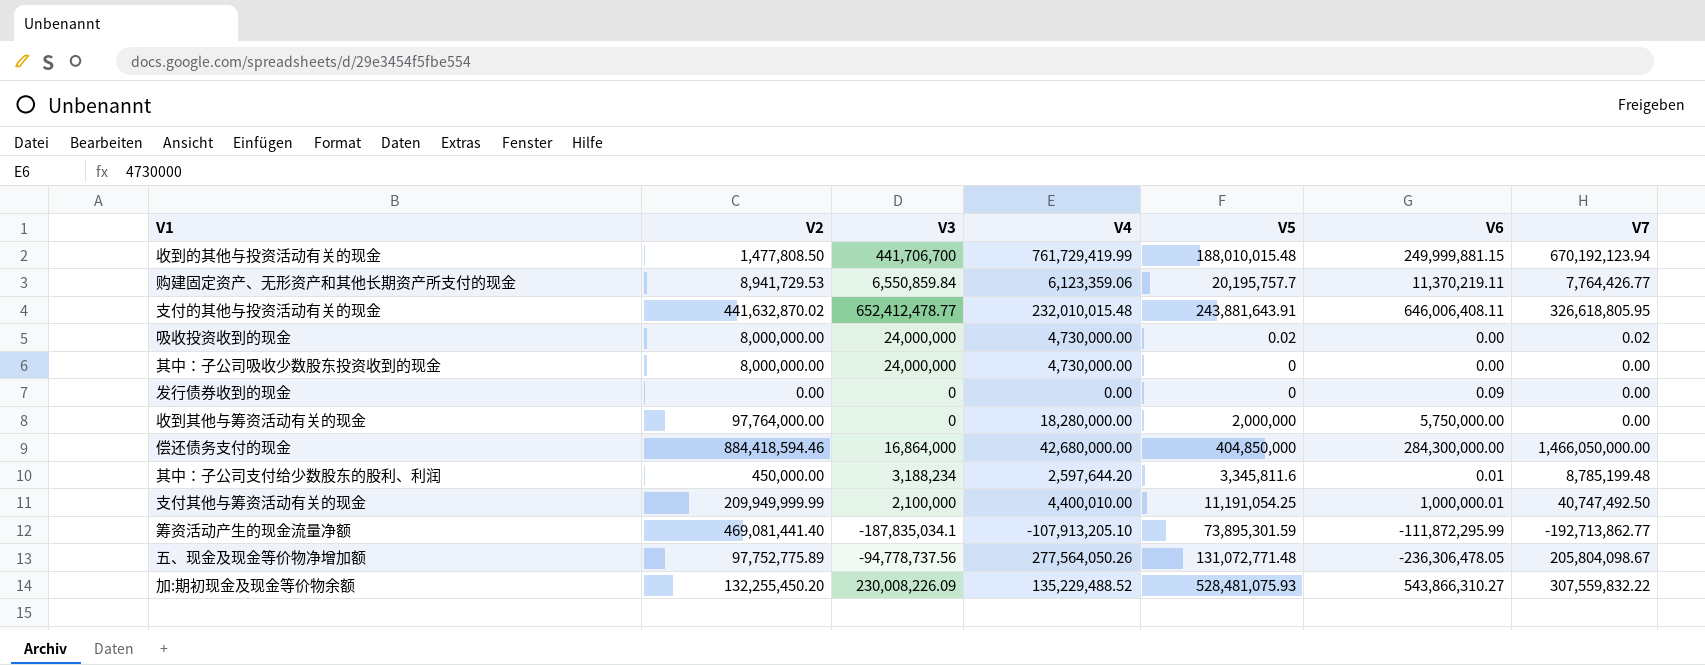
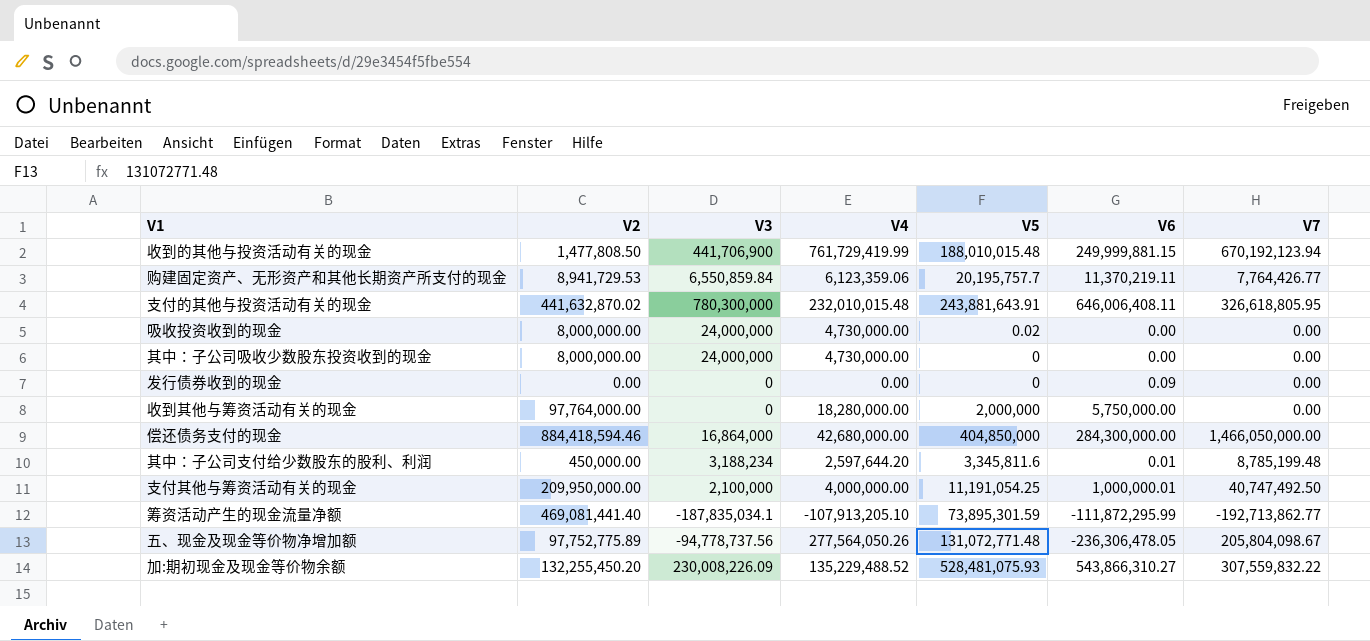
收到的其他与投资活动有关的现金 | V3: 441,706,700 -> 441,706,900
支付的其他与投资活动有关的现金 | V3: 652,412,478.77 -> 780,300,000
吸收投资收到的现金 | V7: 0.02 -> 0.00
支付其他与筹资活动有关的现金 | V2: 209,949,999.99 -> 209,950,000.00
支付其他与筹资活动有关的现金 | V4: 4,400,010.00 -> 4,000,000.00

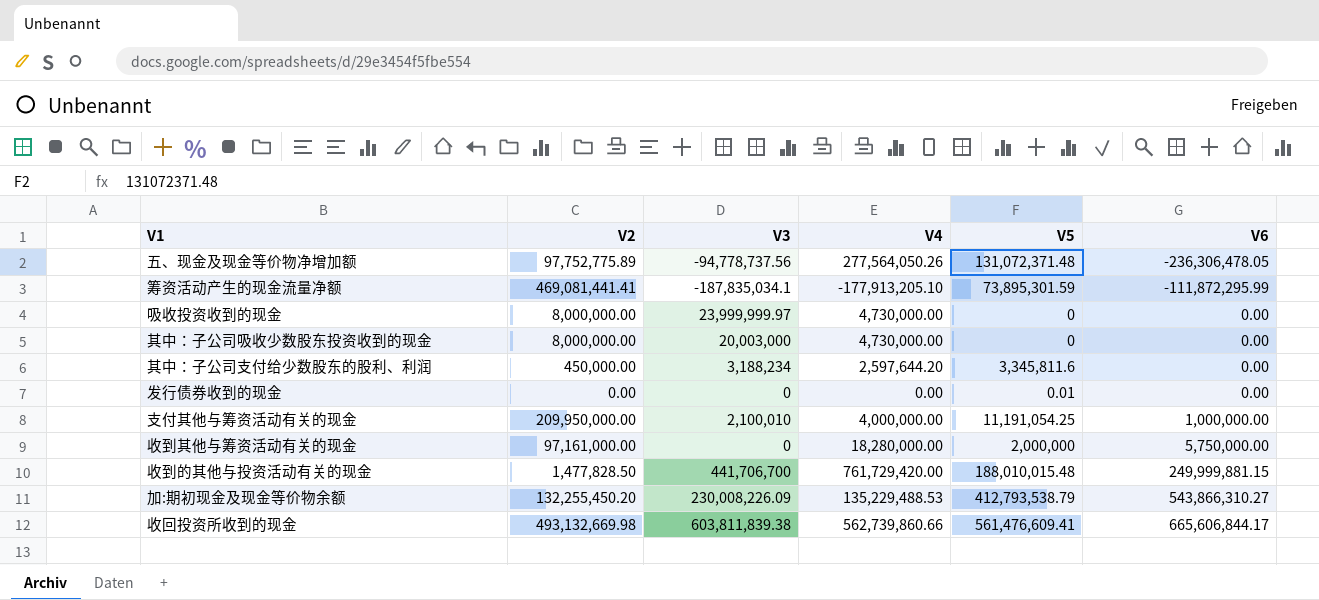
row order: none -> V6 ascending
column V7 | position: 7 -> none
row 购建固定资产、无形资产和其他长期资产所支付的现金: 8,941,729.53 | 6,550,859.84 | 6,123,359.06 | 20,195,757.7 | 11,370,219.11 | 7,764,426.77 -> none
row 支付的其他与投资活动有关的现金: 441,632,870.02 | 780,300,000 | 232,010,015.48 | 243,881,643.91 | 646,006,408.11 | 326,618,805.95 -> none
row 偿还债务支付的现金: 884,418,594.46 | 16,864,000 | 42,680,000.00 | 404,850,000 | 284,300,000.00 | 1,466,050,000.00 -> none
五、现金及现金等价物净增加额 | V5: 131,072,771.48 -> 131,072,371.48
筹资活动产生的现金流量净额 | V2: 469,081,441.40 -> 469,081,441.41
筹资活动产生的现金流量净额 | V4: -107,913,205.10 -> -177,913,205.10
吸收投资收到的现金 | V3: 24,000,000 -> 23,999,999.97
吸收投资收到的现金 | V5: 0.02 -> 0
其中：子公司吸收少数股东投资收到的现金 | V3: 24,000,000 -> 20,003,000
其中：子公司支付给少数股东的股利、利润 | V6: 0.01 -> 0.00
发行债券收到的现金 | V5: 0 -> 0.01
发行债券收到的现金 | V6: 0.09 -> 0.00
支付其他与筹资活动有关的现金 | V3: 2,100,000 -> 2,100,010
支付其他与筹资活动有关的现金 | V6: 1,000,000.01 -> 1,000,000.00
收到其他与筹资活动有关的现金 | V2: 97,764,000.00 -> 97,161,000.00
收到的其他与投资活动有关的现金 | V2: 1,477,808.50 -> 1,477,828.50
收到的其他与投资活动有关的现金 | V3: 441,706,900 -> 441,706,700
收到的其他与投资活动有关的现金 | V4: 761,729,419.99 -> 761,729,420.00
加:期初现金及现金等价物余额 | V4: 135,229,488.52 -> 135,229,488.53
加:期初现金及现金等价物余额 | V5: 528,481,075.93 -> 412,793,538.79
row 收回投资所收到的现金: none -> 493,132,669.98 | 603,811,839.38 | 562,739,860.66 | 561,476,609.41 | 665,606,844.17

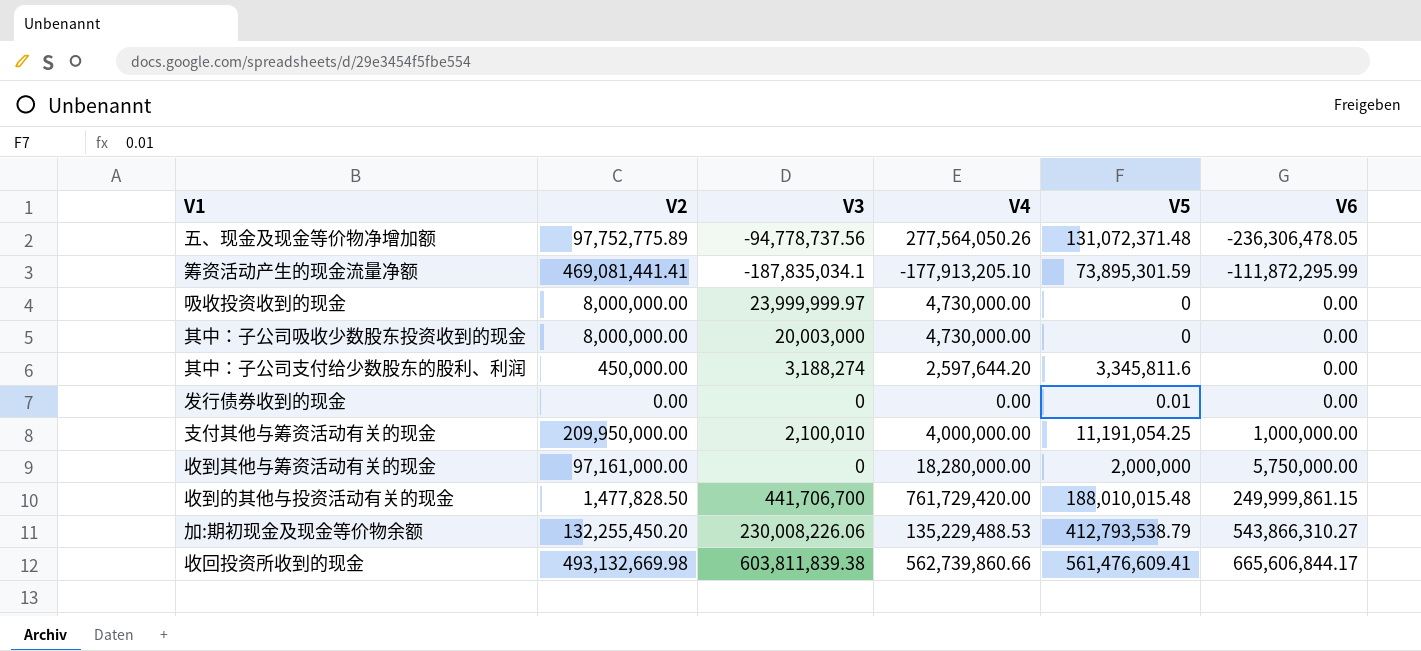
其中：子公司支付给少数股东的股利、利润 | V3: 3,188,234 -> 3,188,274
收到的其他与投资活动有关的现金 | V6: 249,999,881.15 -> 249,999,861.15
加:期初现金及现金等价物余额 | V3: 230,008,226.09 -> 230,008,226.06

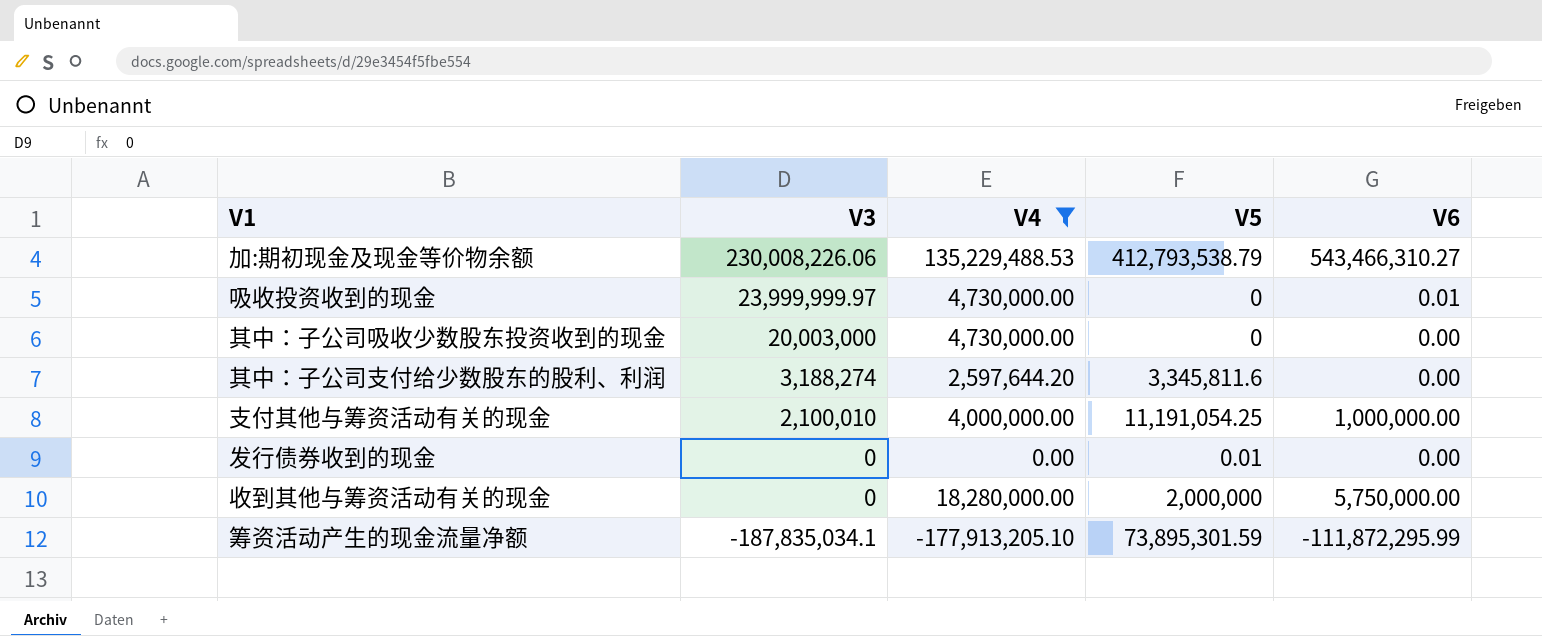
filter: none -> V4 <= 135,229,488.53
row order: V6 ascending -> V3 descending
column V2 | position: 2 -> none
加:期初现金及现金等价物余额 | V6: 543,866,310.27 -> 543,466,310.27
吸收投资收到的现金 | V6: 0.00 -> 0.01

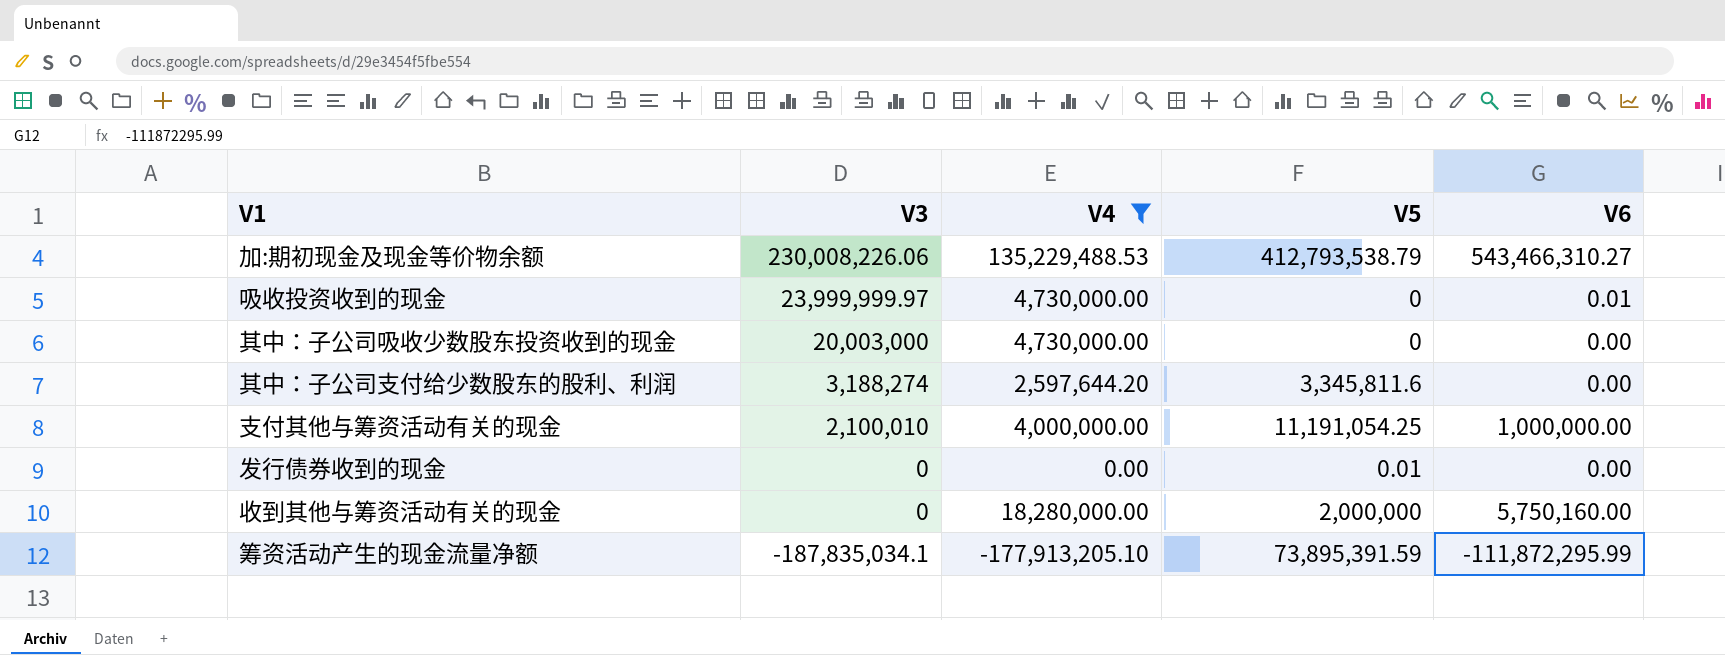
收到其他与筹资活动有关的现金 | V6: 5,750,000.00 -> 5,750,160.00
筹资活动产生的现金流量净额 | V5: 73,895,301.59 -> 73,895,391.59

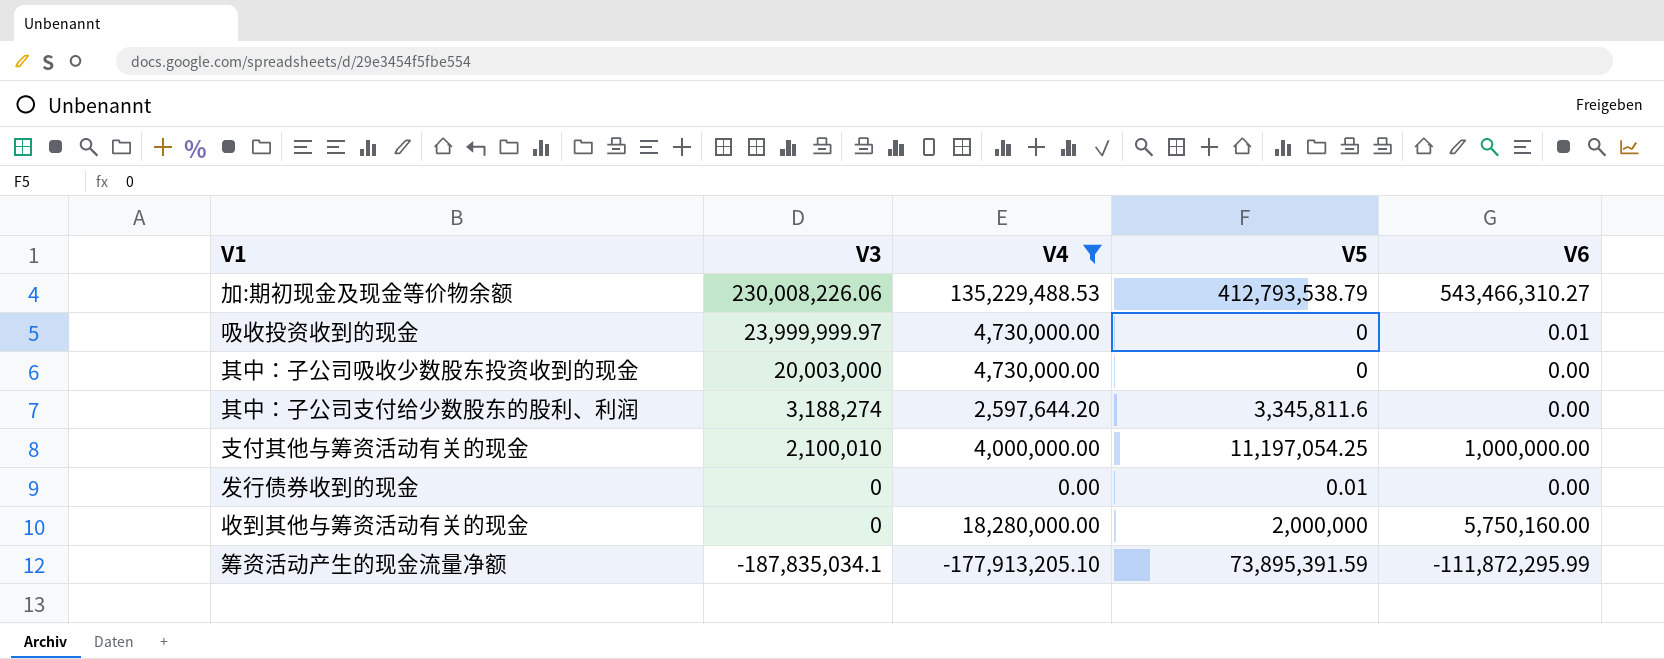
支付其他与筹资活动有关的现金 | V5: 11,191,054.25 -> 11,197,054.25

